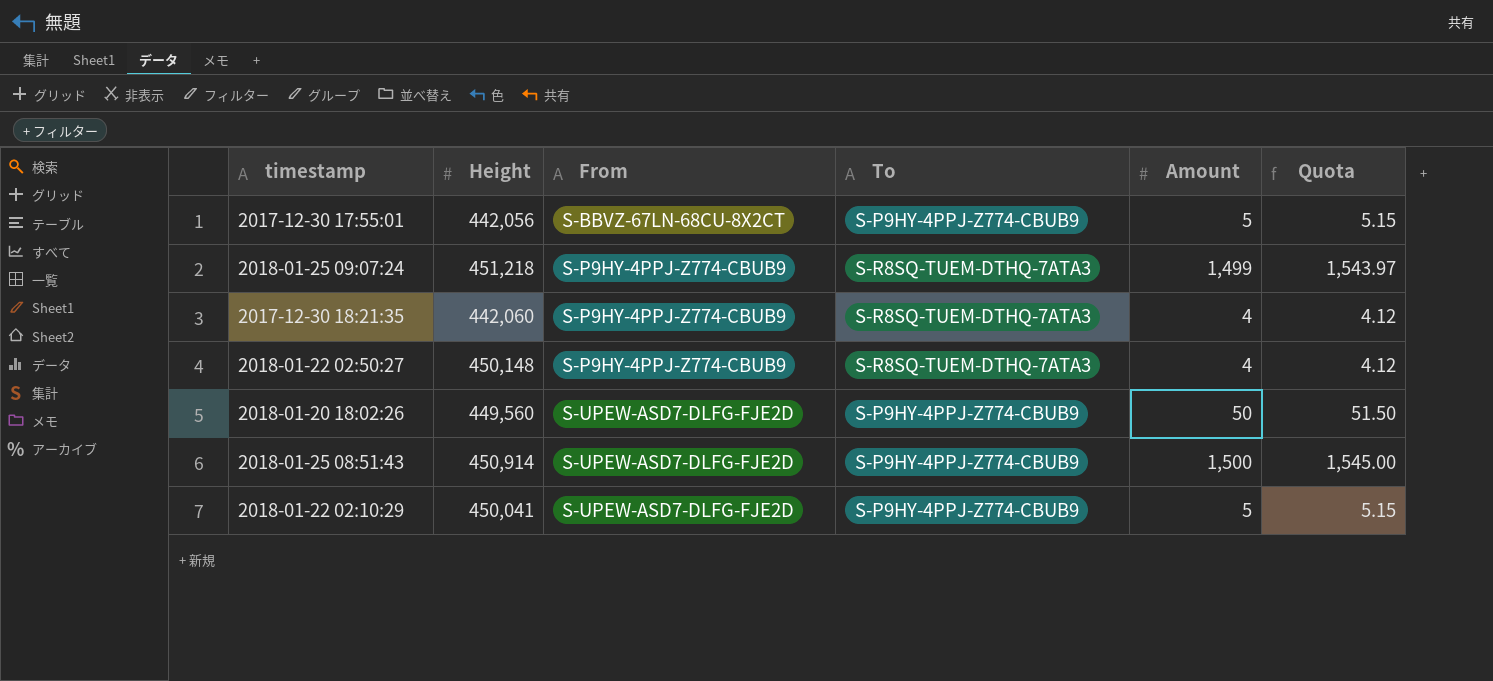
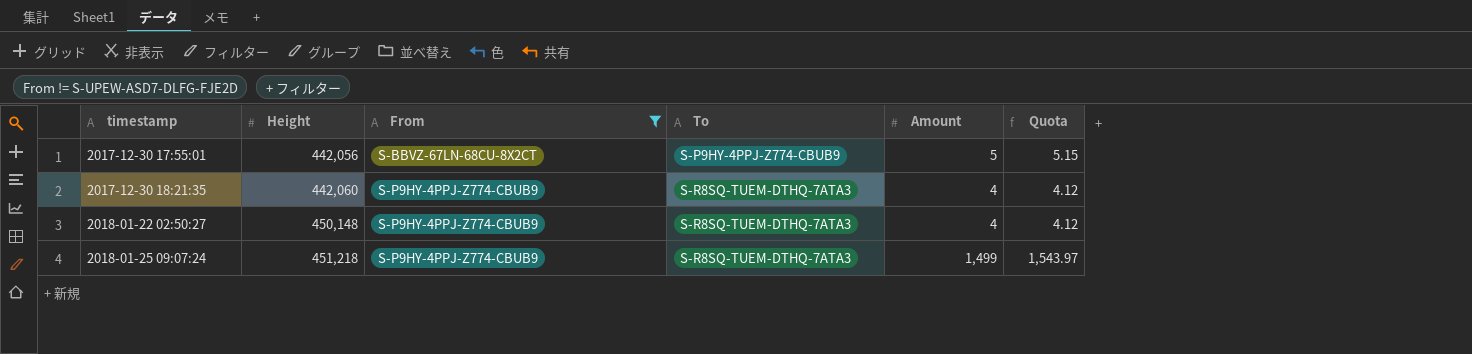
filter: none -> From != S-UPEW-ASD7-DLFG-FJE2D
row order: From ascending -> timestamp ascending

